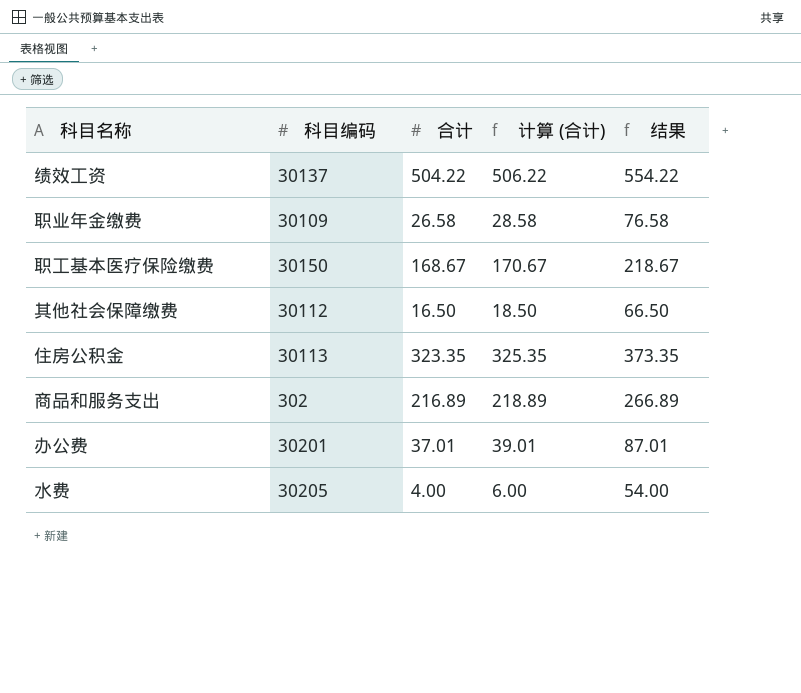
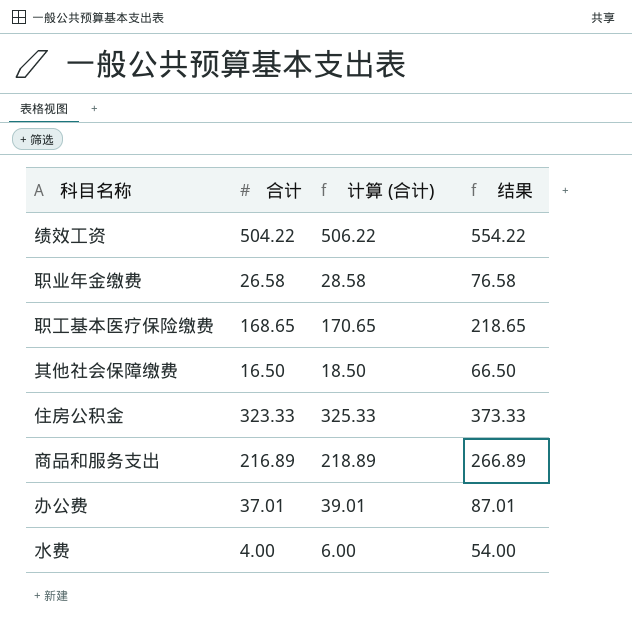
column 科目编码 | position: 2 -> none
职工基本医疗保险缴费 | 合计: 168.67 -> 168.65
职工基本医疗保险缴费 | 计算 (合计): 170.67 -> 170.65
职工基本医疗保险缴费 | 结果: 218.67 -> 218.65
住房公积金 | 合计: 323.35 -> 323.33
住房公积金 | 计算 (合计): 325.35 -> 325.33
住房公积金 | 结果: 373.35 -> 373.33

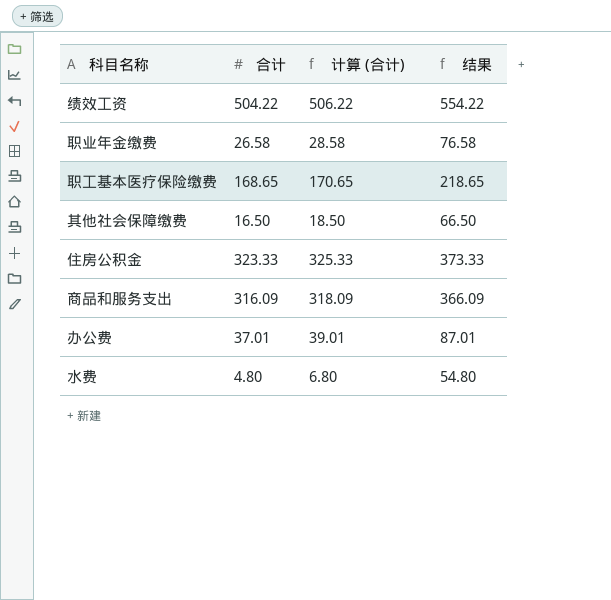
商品和服务支出 | 合计: 216.89 -> 316.09
商品和服务支出 | 计算 (合计): 218.89 -> 318.09
商品和服务支出 | 结果: 266.89 -> 366.09
水费 | 合计: 4.00 -> 4.80
水费 | 计算 (合计): 6.00 -> 6.80
水费 | 结果: 54.00 -> 54.80

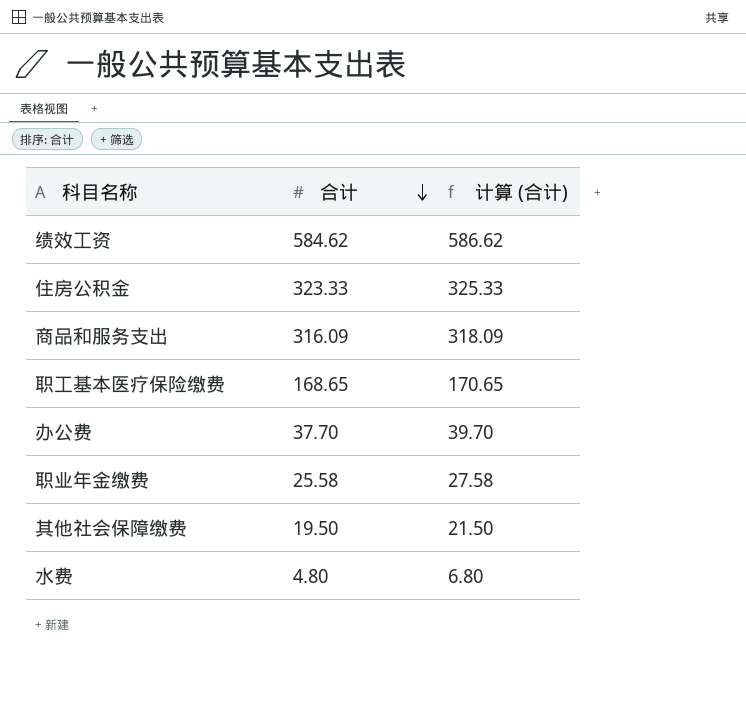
row order: none -> 合计 descending
column 结果 | formula: [合计] + 50 -> none
绩效工资 | 合计: 504.22 -> 584.62
绩效工资 | 计算 (合计): 506.22 -> 586.62
办公费 | 合计: 37.01 -> 37.70
办公费 | 计算 (合计): 39.01 -> 39.70
职业年金缴费 | 合计: 26.58 -> 25.58
职业年金缴费 | 计算 (合计): 28.58 -> 27.58
其他社会保障缴费 | 合计: 16.50 -> 19.50
其他社会保障缴费 | 计算 (合计): 18.50 -> 21.50

